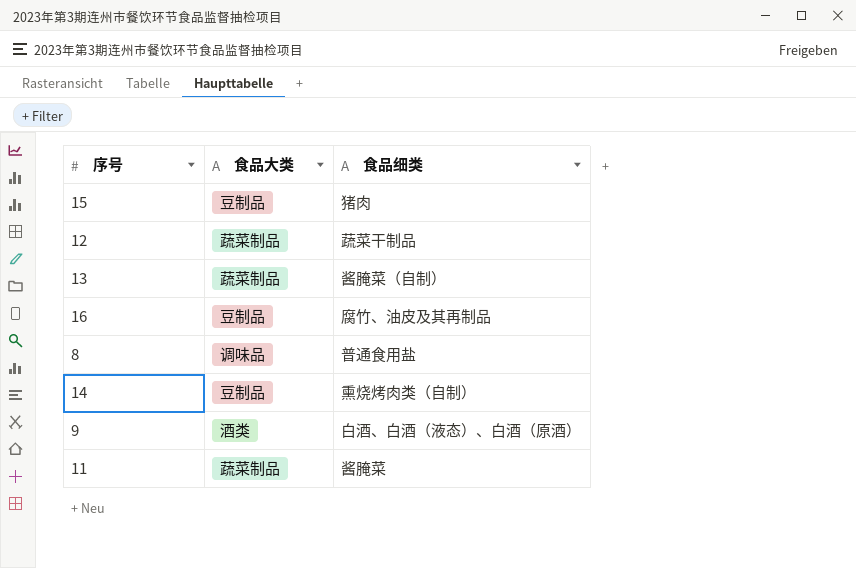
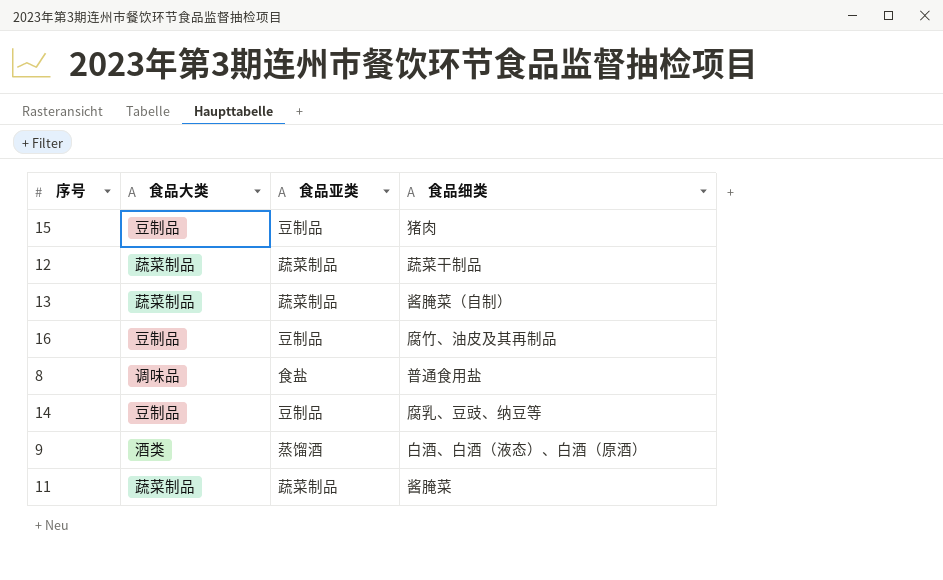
column 食品亚类 | position: none -> 3
14 | 食品细类: 熏烧烤肉类（自制） -> 腐乳、豆豉、纳豆等

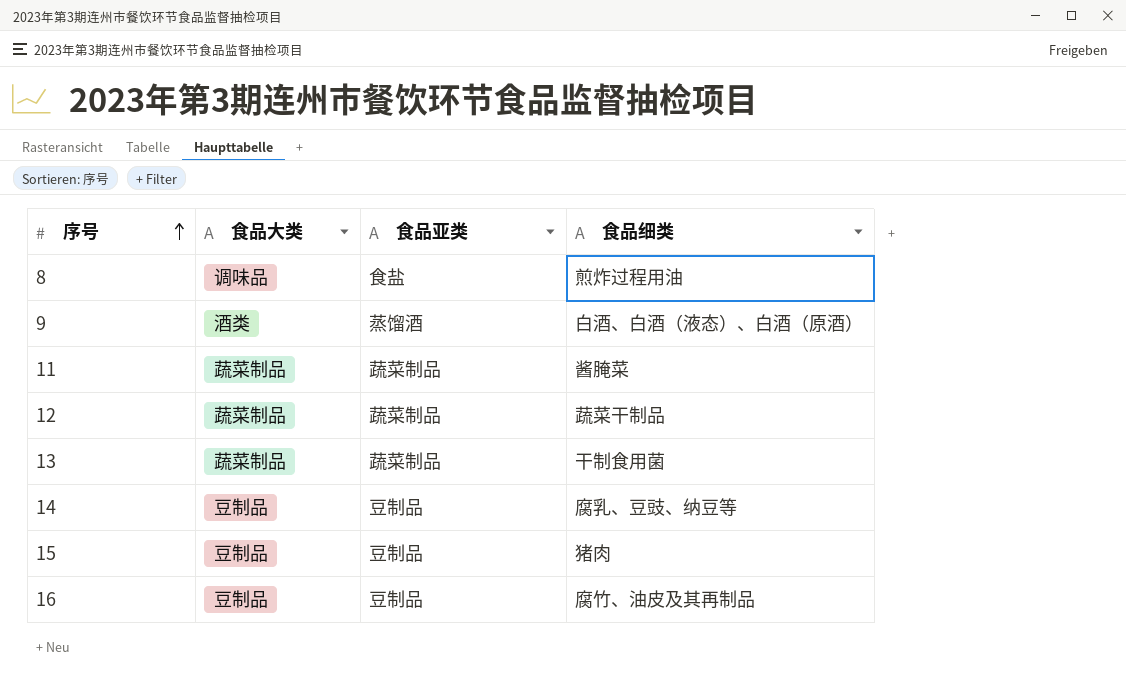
row order: none -> 序号 ascending
8 | 食品细类: 普通食用盐 -> 煎炸过程用油
13 | 食品细类: 酱腌菜（自制） -> 干制食用菌

